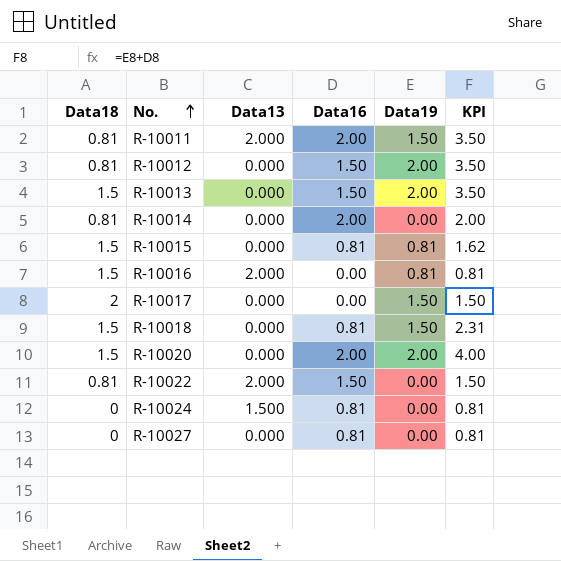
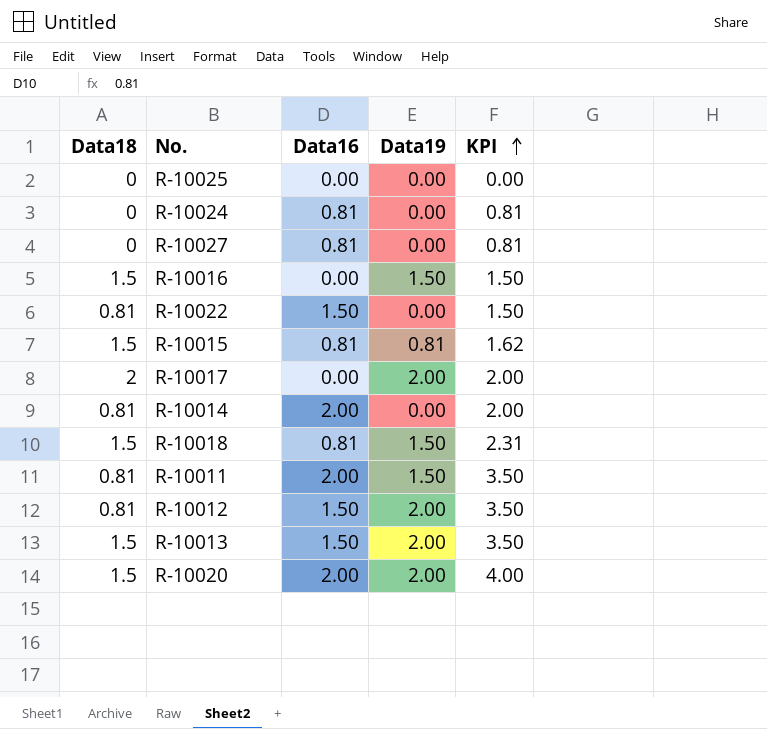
row order: No. ascending -> KPI ascending
column Data13 | position: 3 -> none
row R-10025: none -> 0 | 0.00 | 0.00 | 0.00
R-10016 | Data19: 0.81 -> 1.50
R-10016 | KPI: 0.81 -> 1.50
R-10017 | Data19: 1.50 -> 2.00
R-10017 | KPI: 1.50 -> 2.00

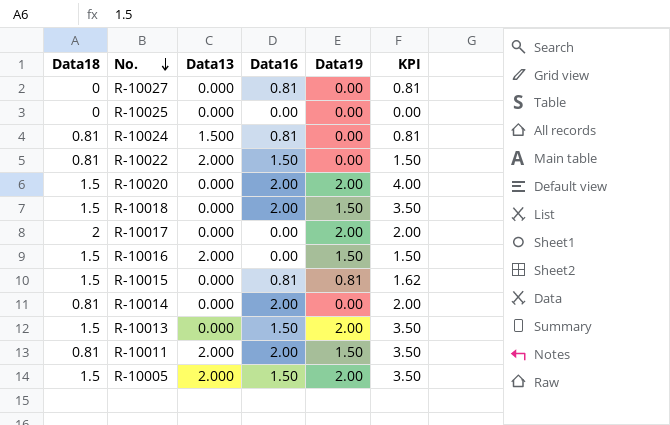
row order: KPI ascending -> No. descending
column Data13 | position: none -> 3
row R-10012: 0.81 | 1.50 | 2.00 | 3.50 -> none
R-10024 | Data18: 0 -> 0.81
R-10018 | Data16: 0.81 -> 2.00
R-10018 | KPI: 2.31 -> 3.50
row R-10005: none -> 1.5 | 2.000 | 1.50 | 2.00 | 3.50

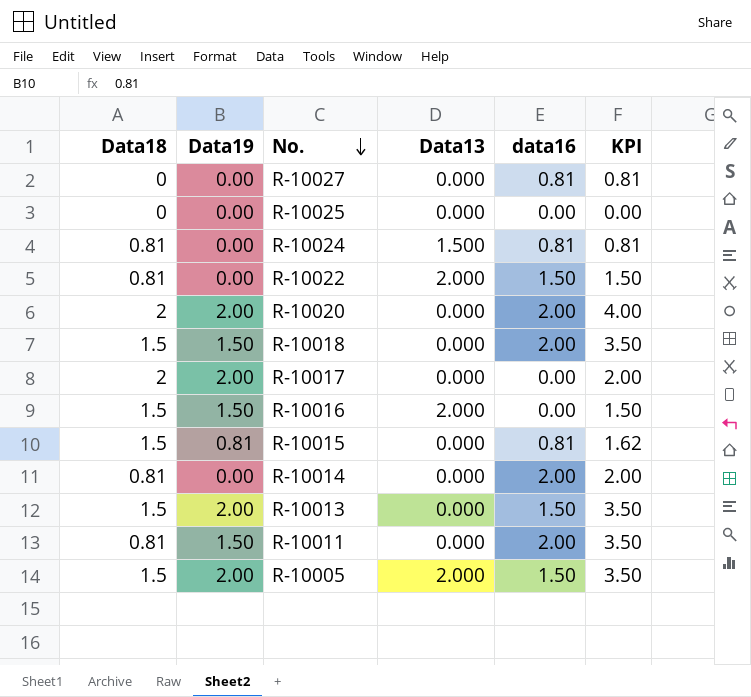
column Data19 | position: 5 -> 2
column name: Data16 -> data16
R-10020 | Data18: 1.5 -> 2
R-10011 | Data13: 2.000 -> 0.000

